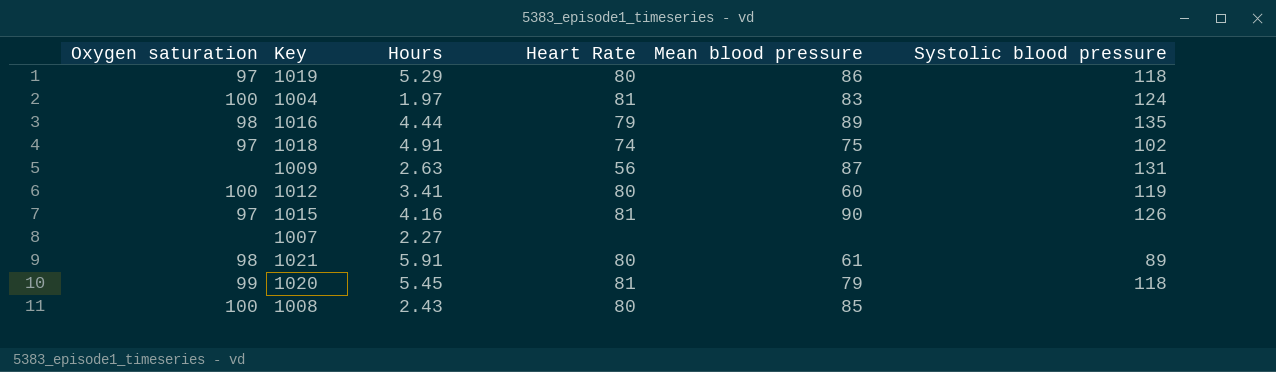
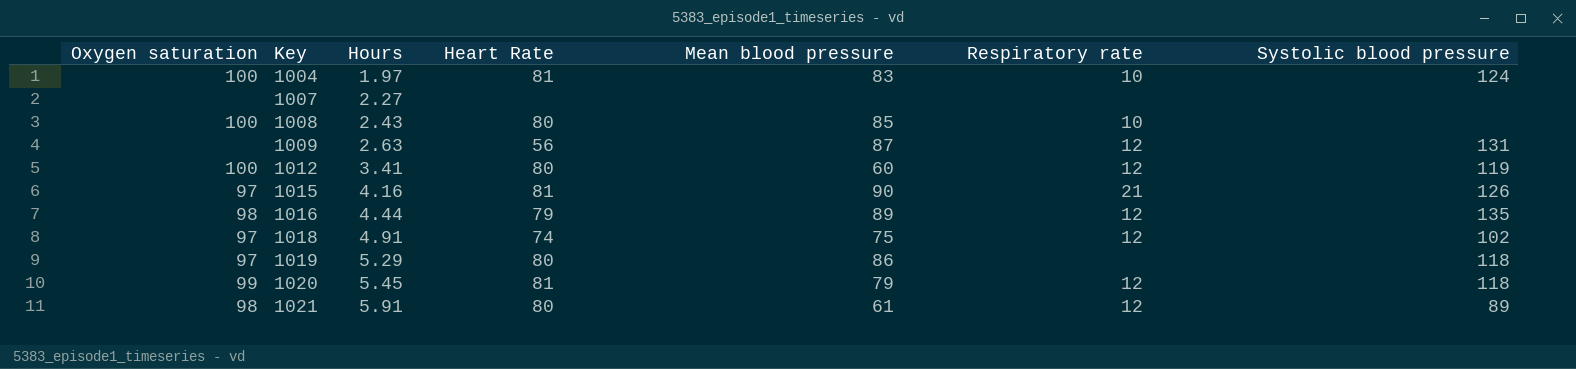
row order: none -> Key ascending
column Respiratory rate | position: none -> 6

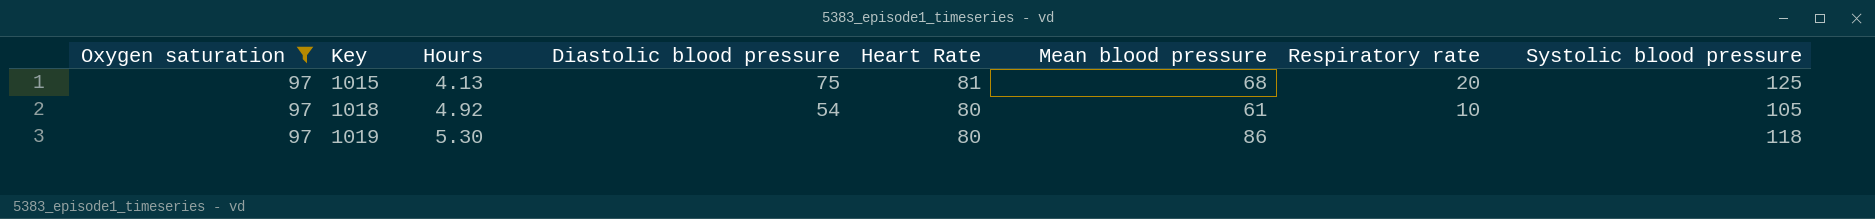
filter: none -> Oxygen saturation = 97
column Diastolic blood pressure | position: none -> 4
1015 | Hours: 4.16 -> 4.13
1015 | Mean blood pressure: 90 -> 68
1015 | Respiratory rate: 21 -> 20
1015 | Systolic blood pressure: 126 -> 125
1018 | Hours: 4.91 -> 4.92
1018 | Heart Rate: 74 -> 80
1018 | Mean blood pressure: 75 -> 61
1018 | Respiratory rate: 12 -> 10
1018 | Systolic blood pressure: 102 -> 105
1019 | Hours: 5.29 -> 5.30

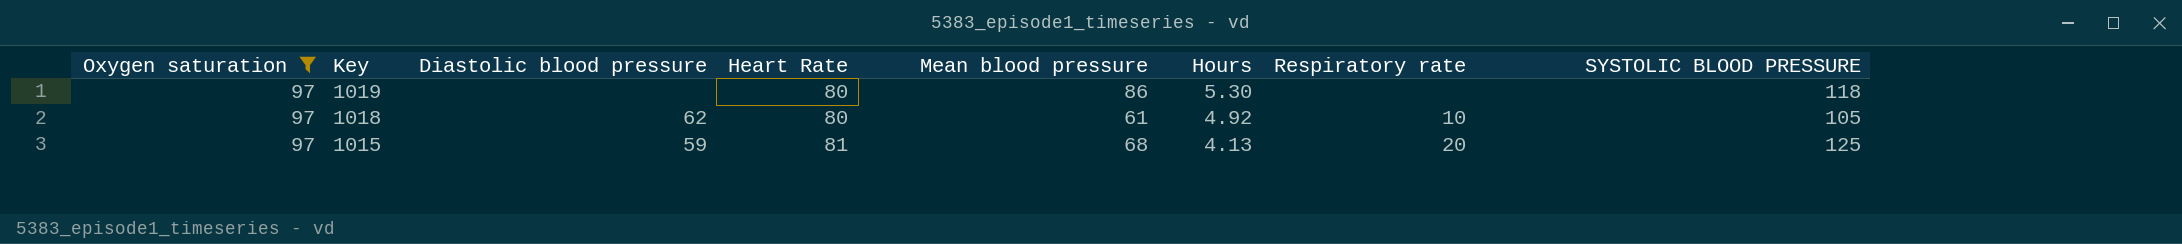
row order: Key ascending -> Key descending
column Hours | position: 3 -> 6
column name: Systolic blood pressure -> SYSTOLIC BLOOD PRESSURE
1018 | Diastolic blood pressure: 54 -> 62
1015 | Diastolic blood pressure: 75 -> 59

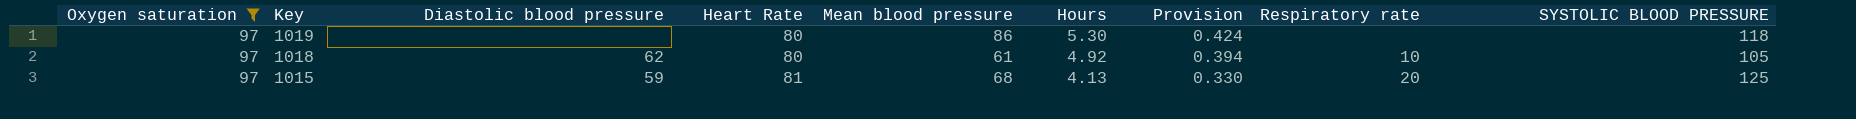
column Provision | formula: none -> [Hours] * 0.08

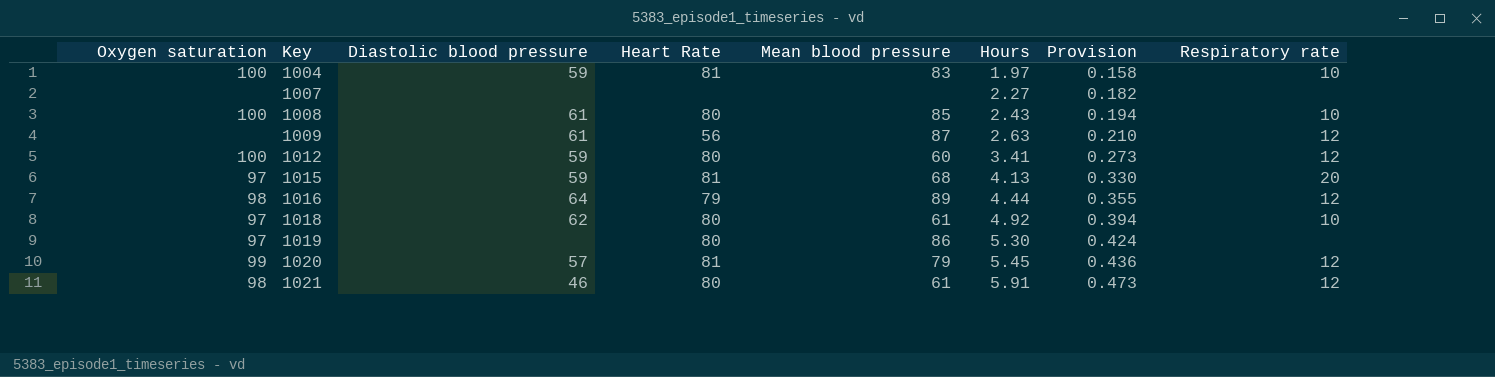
filter: Oxygen saturation = 97 -> none
row order: Key descending -> Key ascending
column SYSTOLIC BLOOD PRESSURE | position: 9 -> none

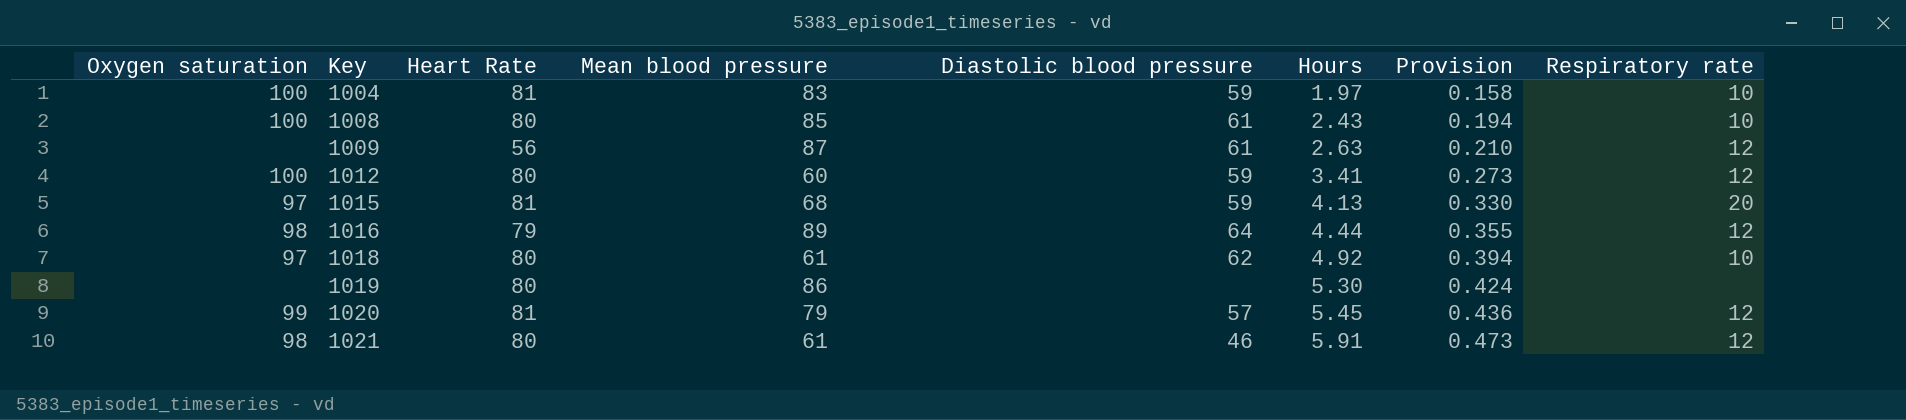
column Diastolic blood pressure | position: 3 -> 5
row 1007: none | none | none | none | 2.27 | 0.182 | none -> none
1019 | Oxygen saturation: 97 -> none

